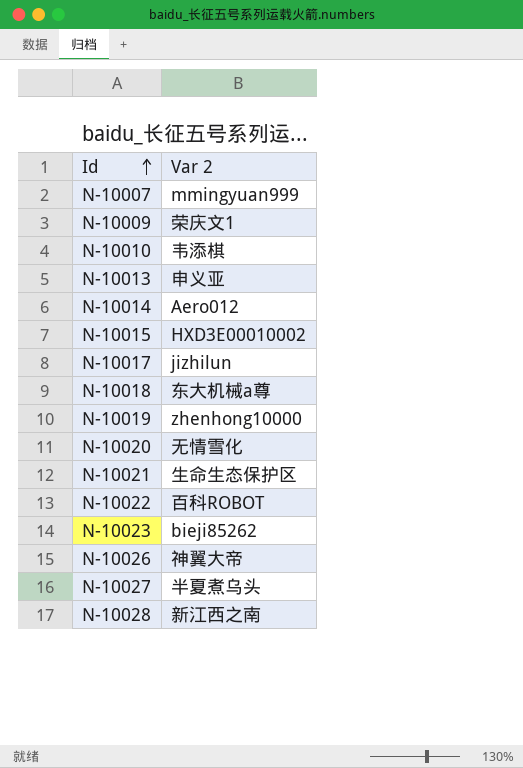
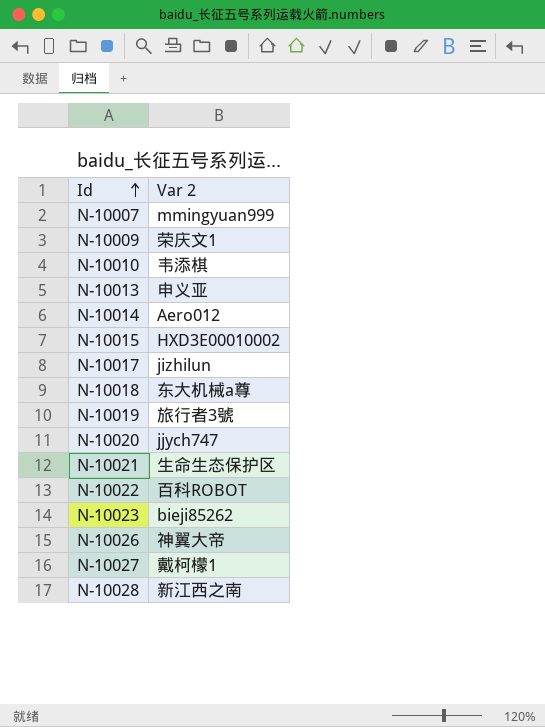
N-10019 | Var 2: zhenhong10000 -> 旅行者3號
N-10020 | Var 2: 无情雪化 -> jjych747
N-10027 | Var 2: 半夏煮乌头 -> 戴柯檬1

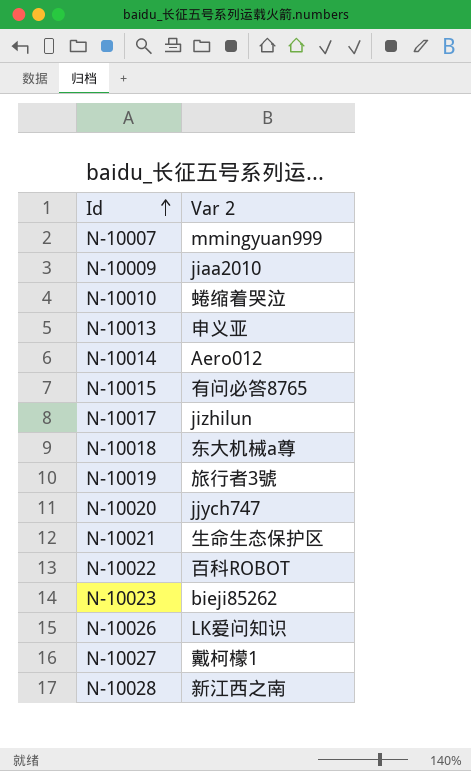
N-10009 | Var 2: 荣庆文1 -> jiaa2010
N-10010 | Var 2: 韦添棋 -> 蜷缩着哭泣
N-10015 | Var 2: HXD3E00010002 -> 有问必答8765
N-10026 | Var 2: 神翼大帝 -> LK爱问知识

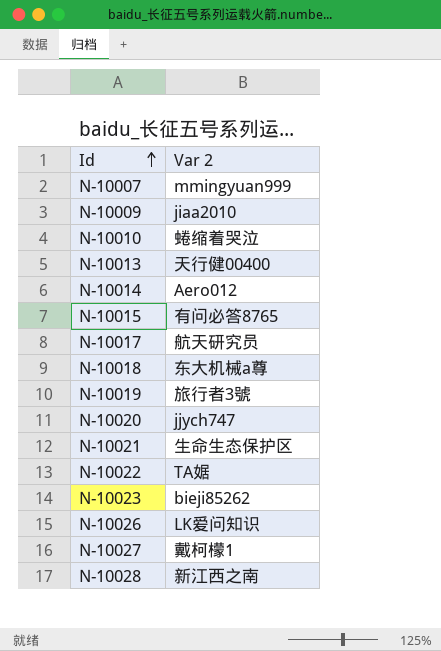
N-10013 | Var 2: 申义亚 -> 天行健00400
N-10017 | Var 2: jizhilun -> 航天研究员
N-10022 | Var 2: 百科ROBOT -> TA婮

